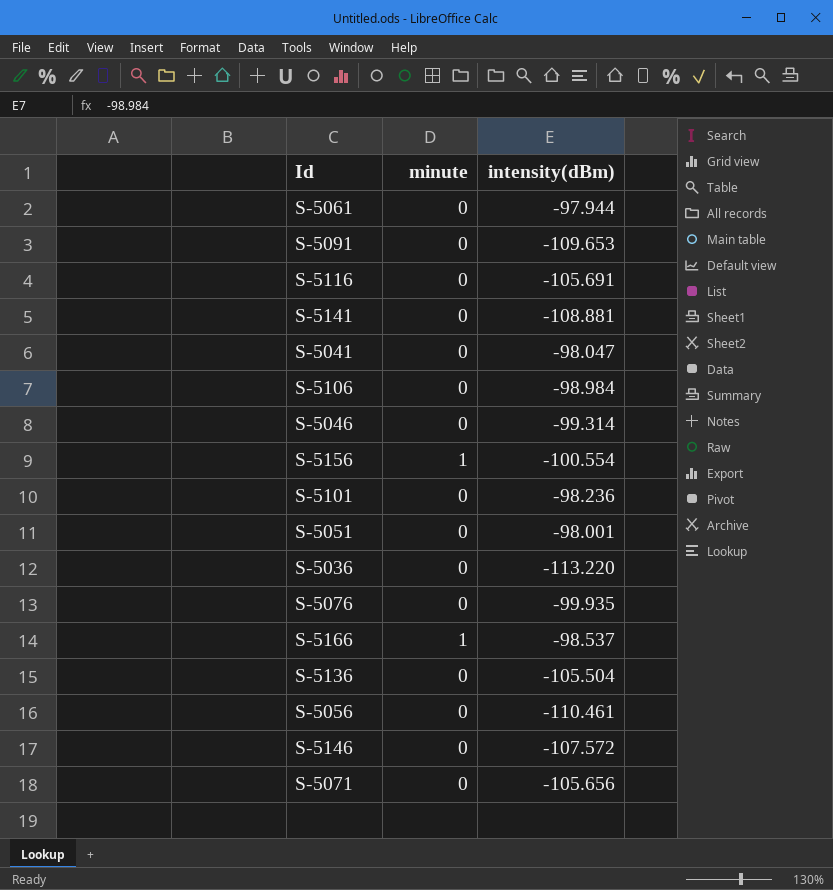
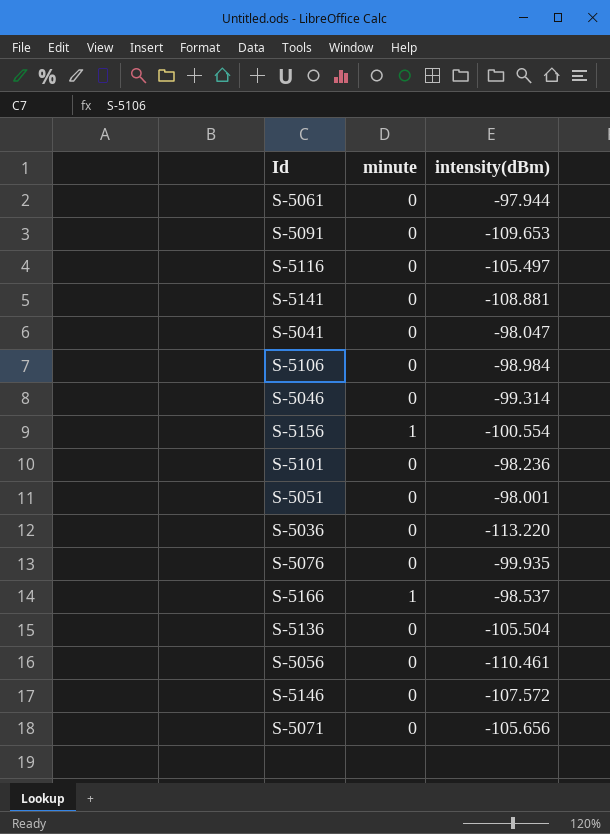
S-5116 | intensity(dBm): -105.691 -> -105.497

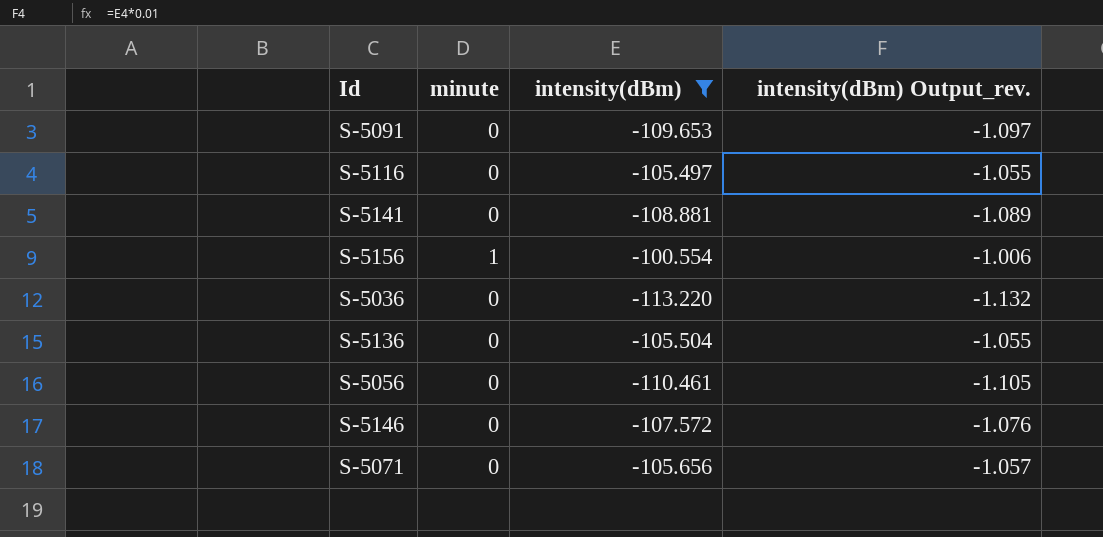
filter: none -> intensity(dBm) <= -100.554
column intensity(dBm) Output_rev. | formula: none -> [intensity(dBm)] * 0.01

